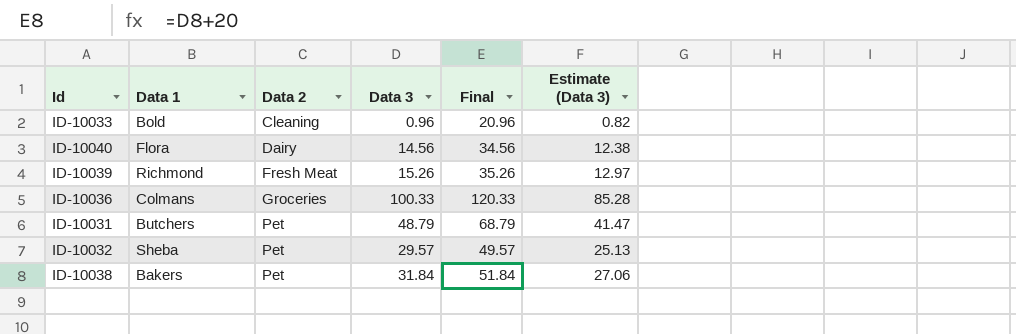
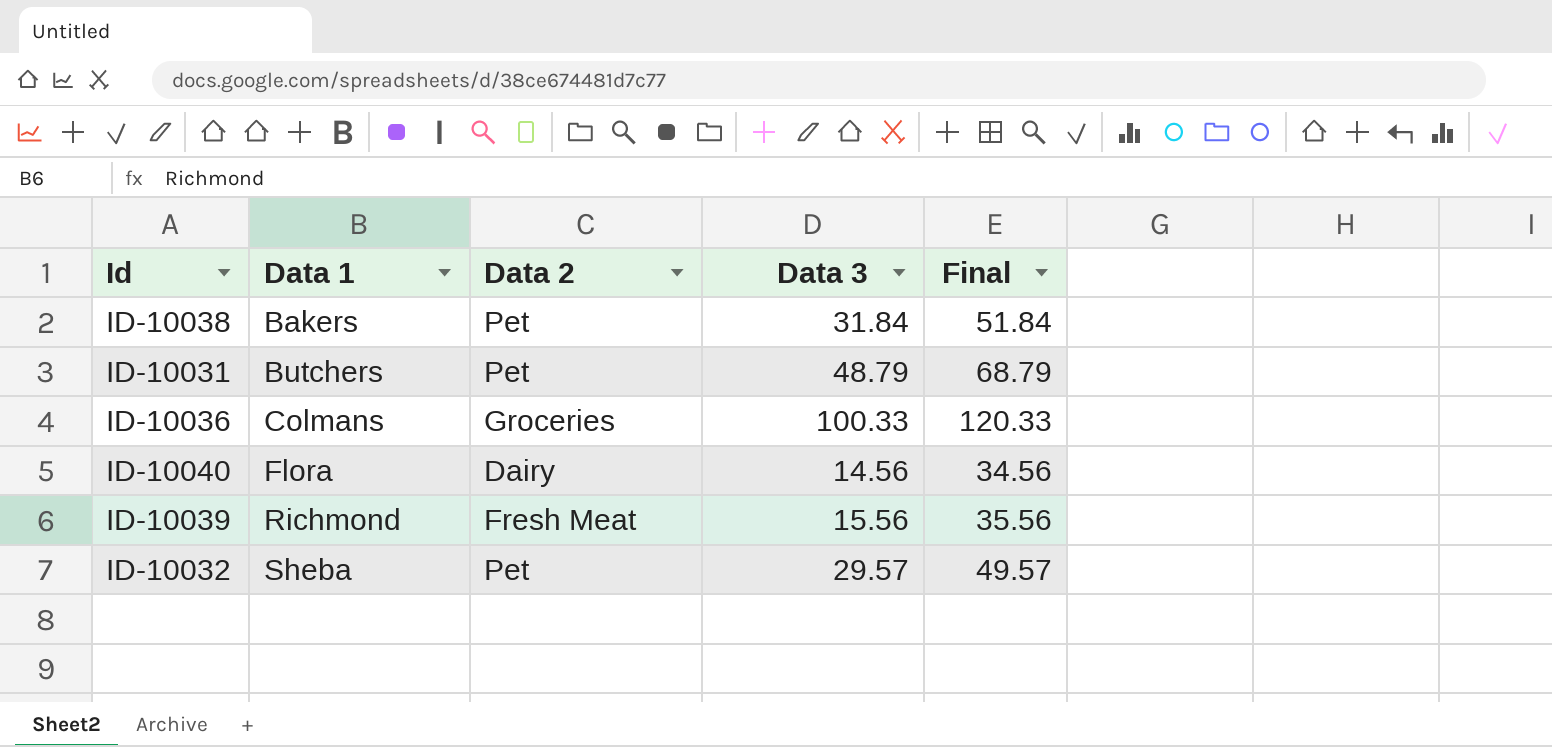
row order: Data 2 ascending -> Data 1 ascending
column Estimate (Data 3) | formula: [Data 3] * 0.85 -> none
row ID-10033: Bold | Cleaning | 0.96 | 20.96 | 0.82 -> none
ID-10039 | Data 3: 15.26 -> 15.56
ID-10039 | Final: 35.26 -> 35.56

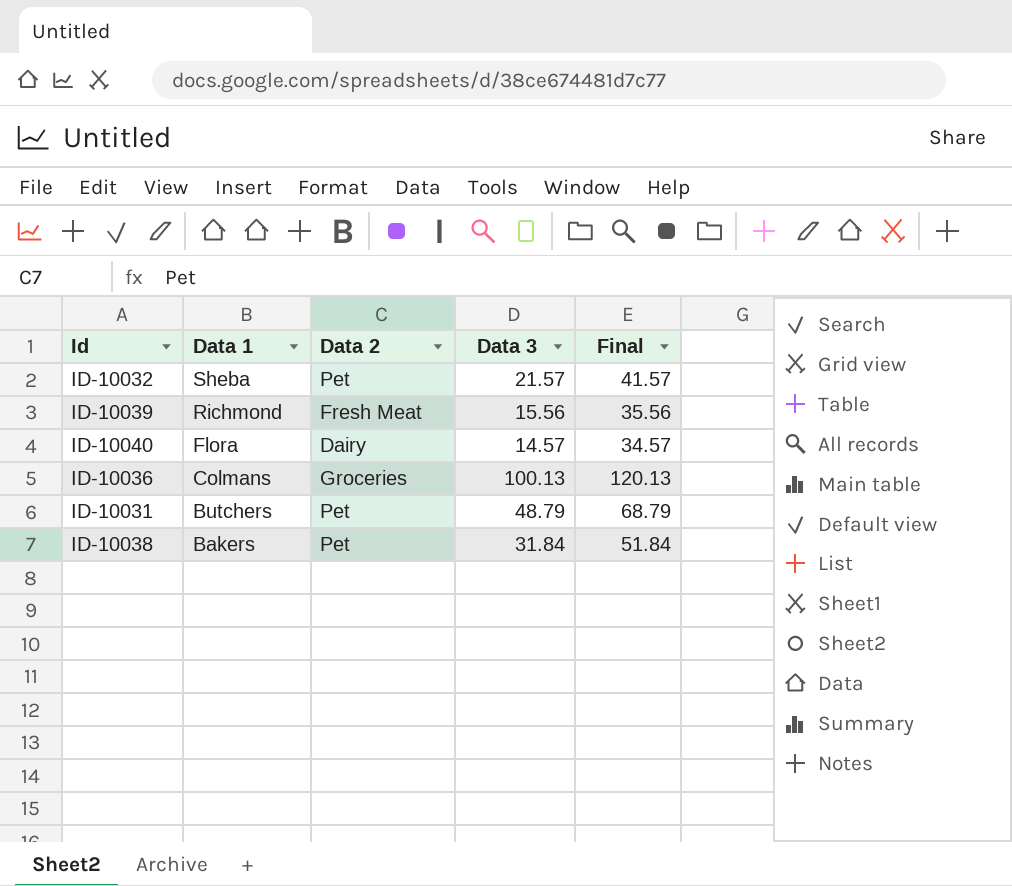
row order: Data 1 ascending -> Data 1 descending
ID-10032 | Data 3: 29.57 -> 21.57
ID-10032 | Final: 49.57 -> 41.57
ID-10040 | Data 3: 14.56 -> 14.57
ID-10040 | Final: 34.56 -> 34.57
ID-10036 | Data 3: 100.33 -> 100.13
ID-10036 | Final: 120.33 -> 120.13

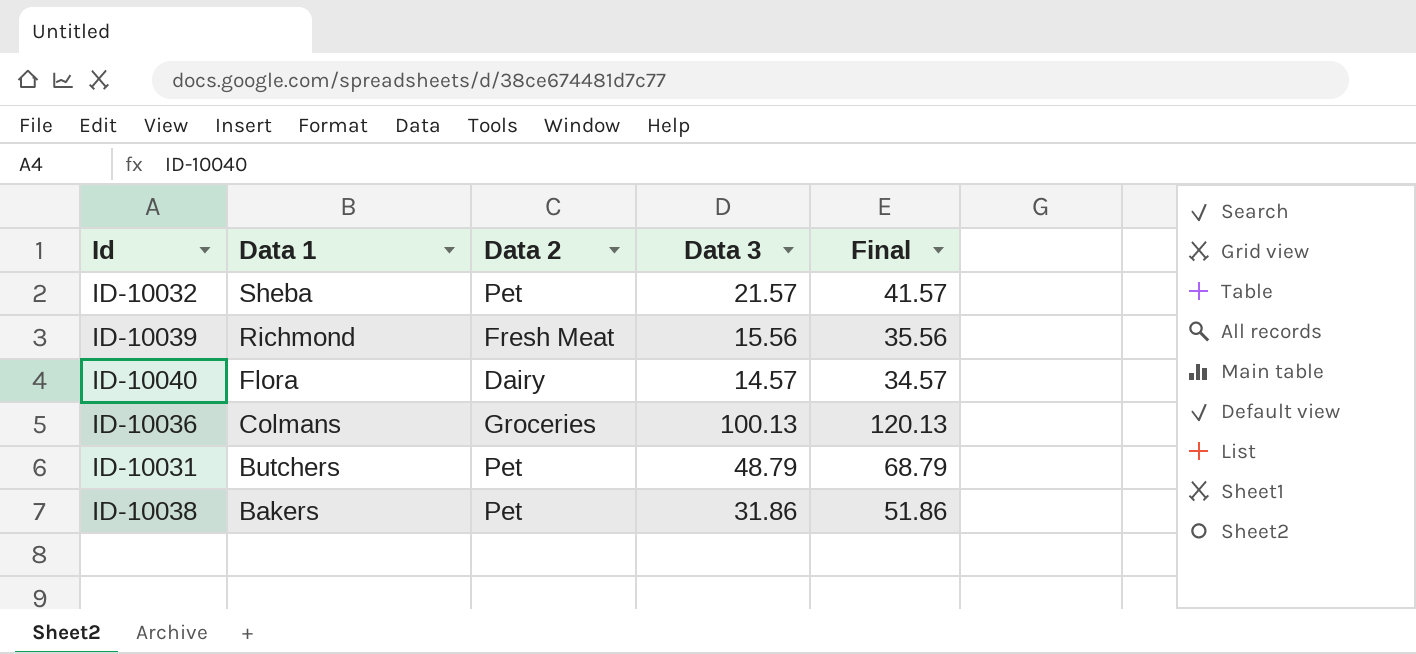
ID-10038 | Data 3: 31.84 -> 31.86
ID-10038 | Final: 51.84 -> 51.86

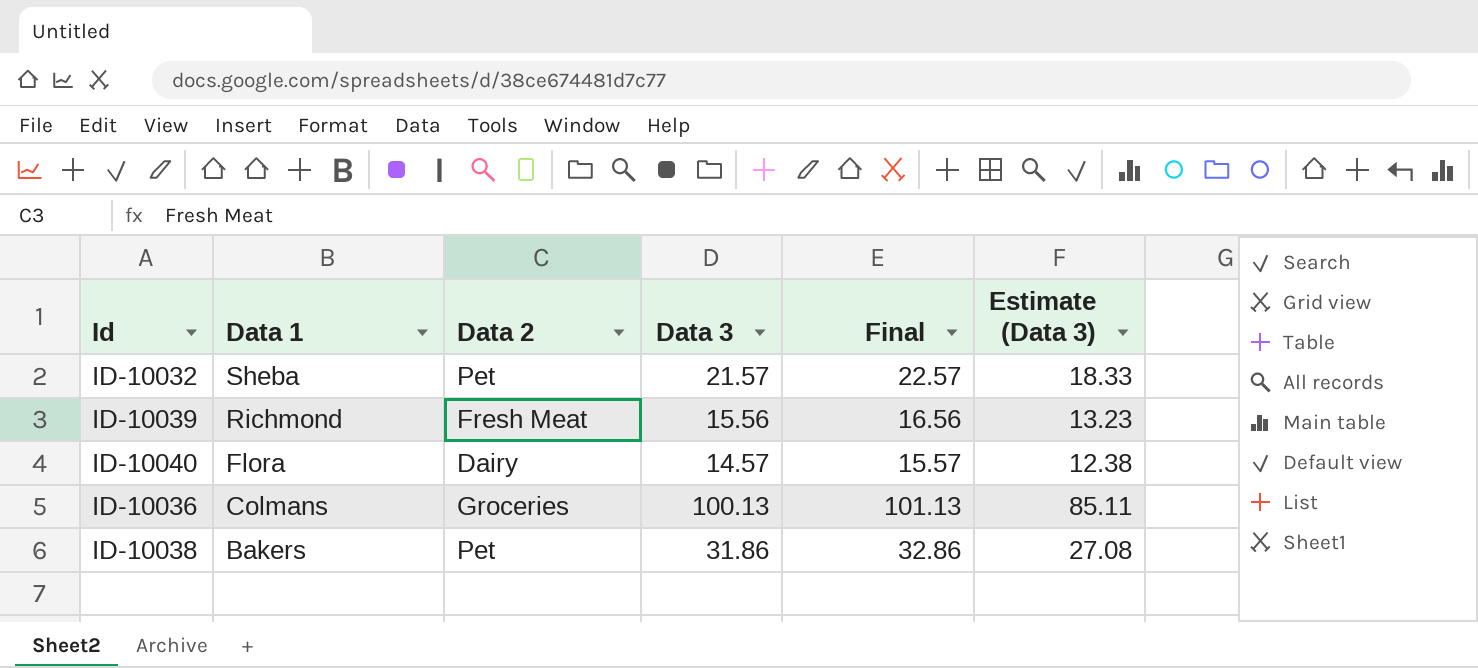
column Final | formula: [Data 3] + 20 -> [Data 3] + 1
column Estimate (Data 3) | formula: none -> [Data 3] * 0.85
row ID-10031: Butchers | Pet | 48.79 | 68.79 -> none

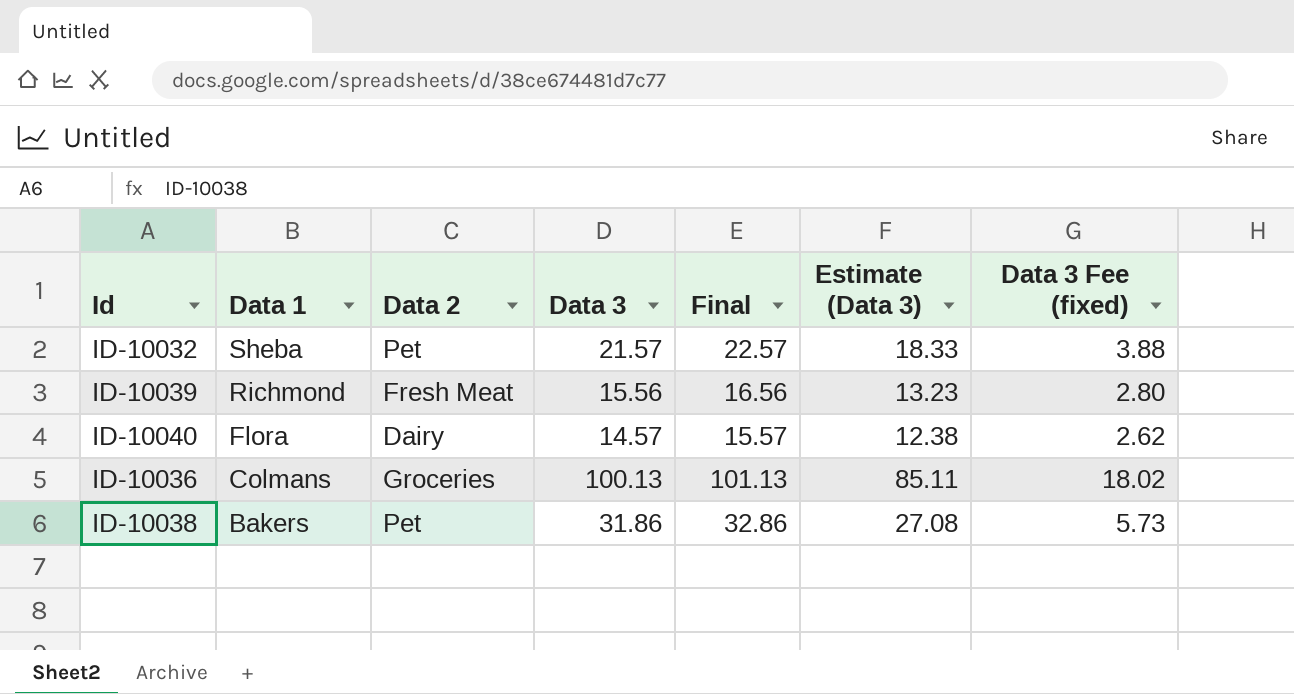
column Data 3 Fee (fixed) | formula: none -> [Data 3] * 0.18

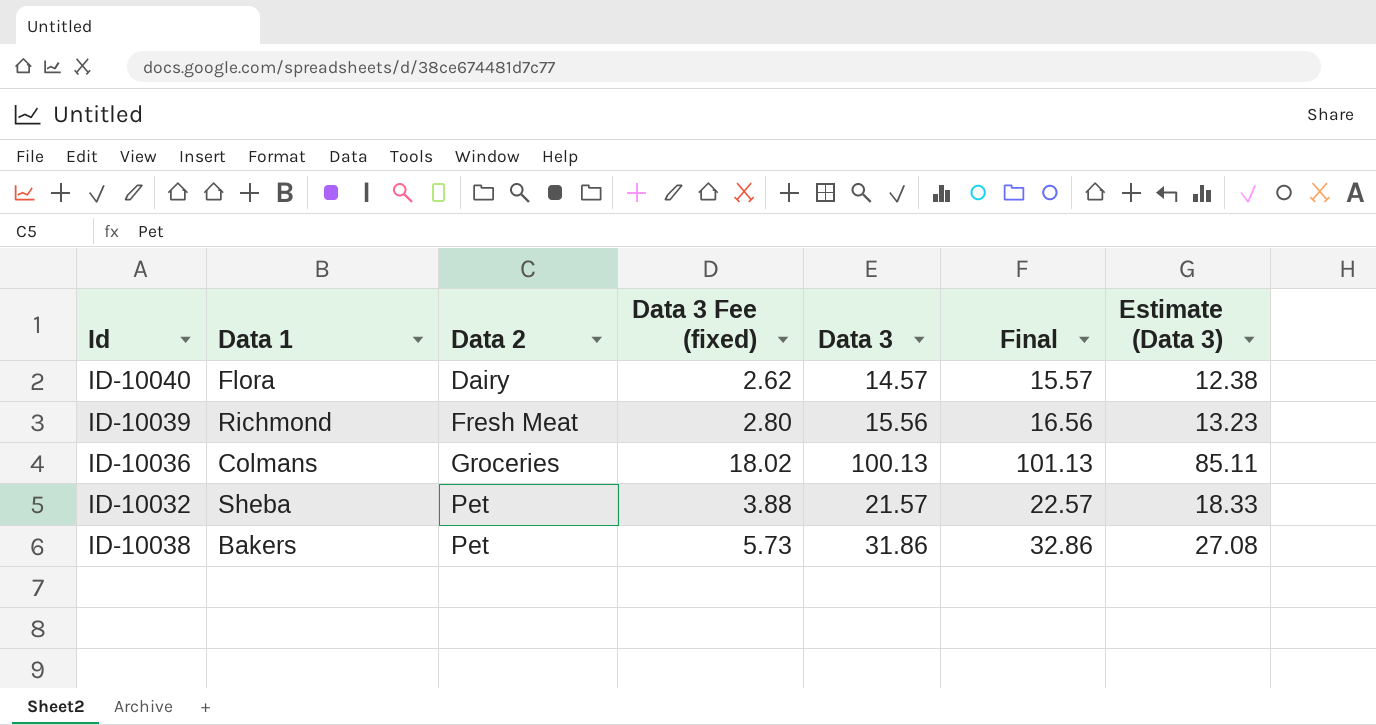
row order: Data 1 descending -> Data 2 ascending
column Data 3 Fee (fixed) | position: 7 -> 4

